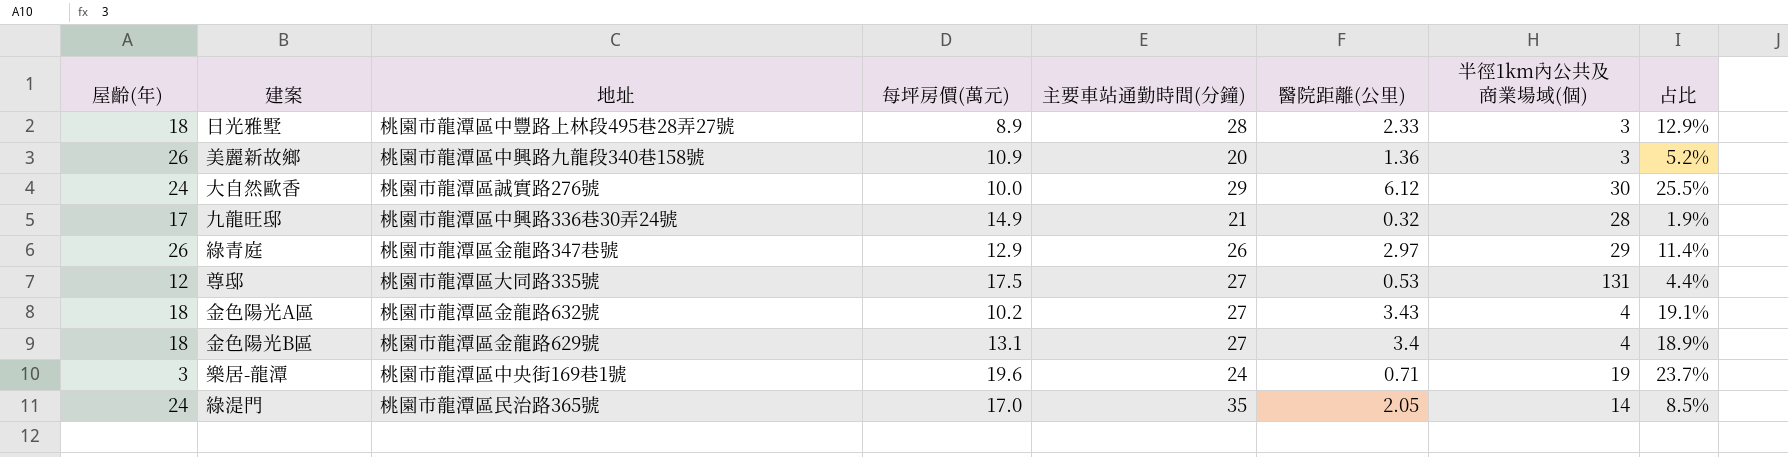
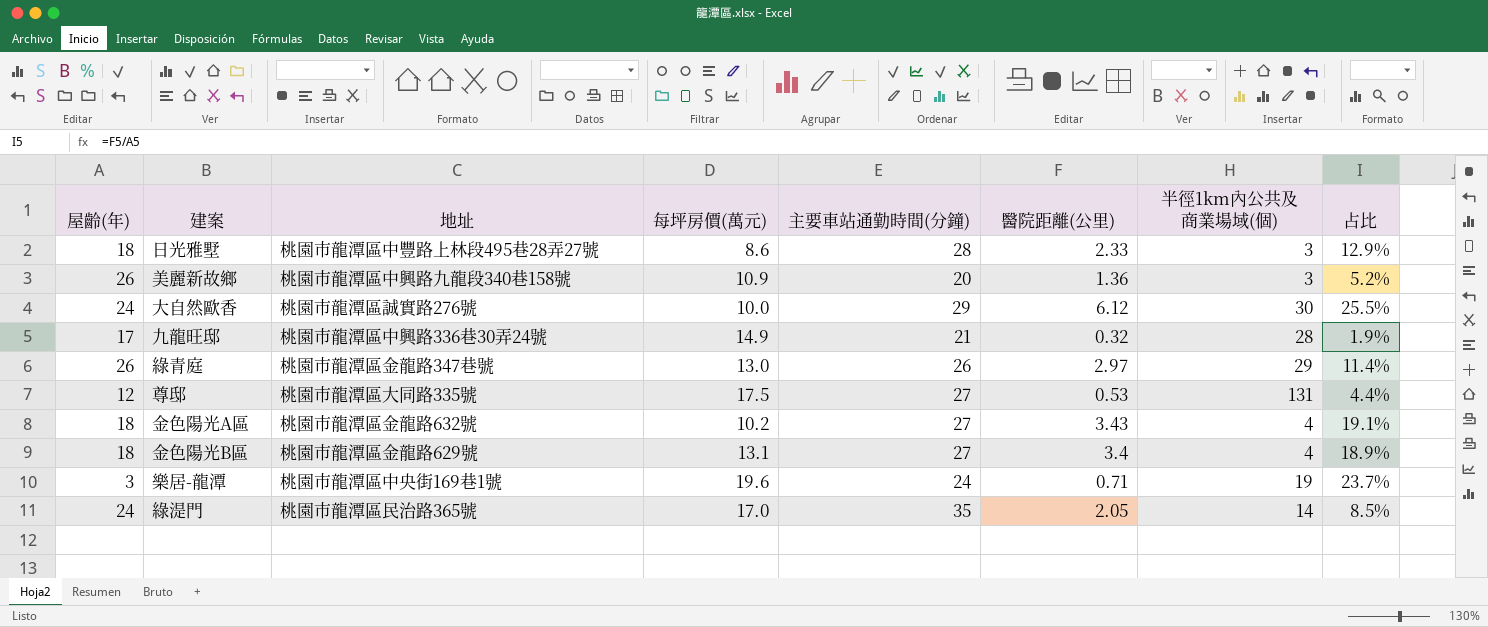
日光雅墅 | 每坪房價(萬元): 8.9 -> 8.6
綠青庭 | 每坪房價(萬元): 12.9 -> 13.0

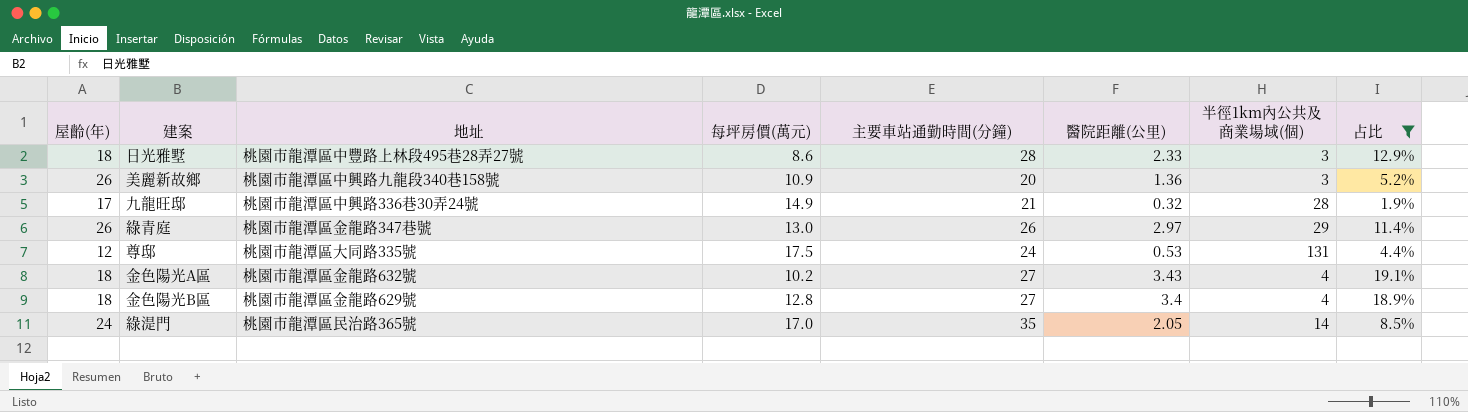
filter: none -> 占比 <= 19.1%
尊邸 | 主要車站通勤時間(分鐘): 27 -> 24
金色陽光B區 | 每坪房價(萬元): 13.1 -> 12.8

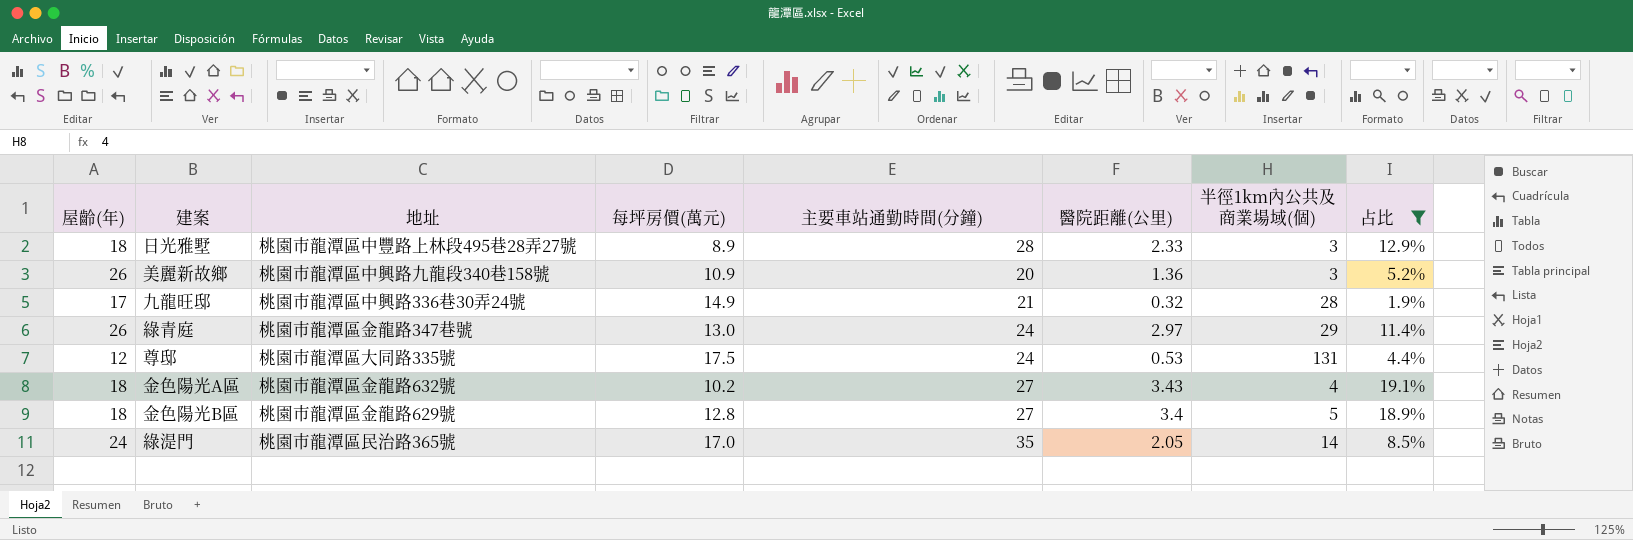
日光雅墅 | 每坪房價(萬元): 8.6 -> 8.9
綠青庭 | 主要車站通勤時間(分鐘): 26 -> 24
金色陽光B區 | 半徑1km內公共及商業場域(個): 4 -> 5

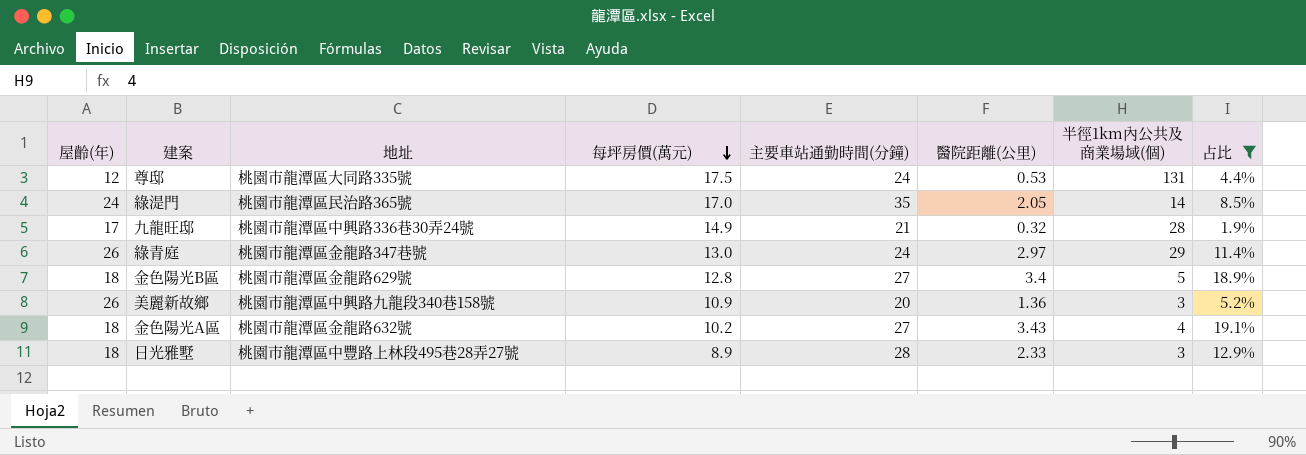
row order: none -> 每坪房價(萬元) descending

